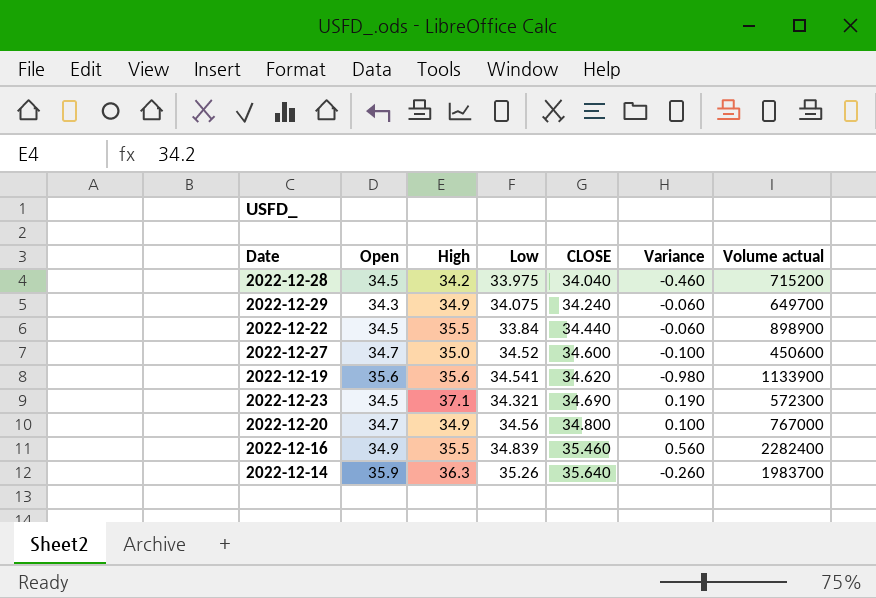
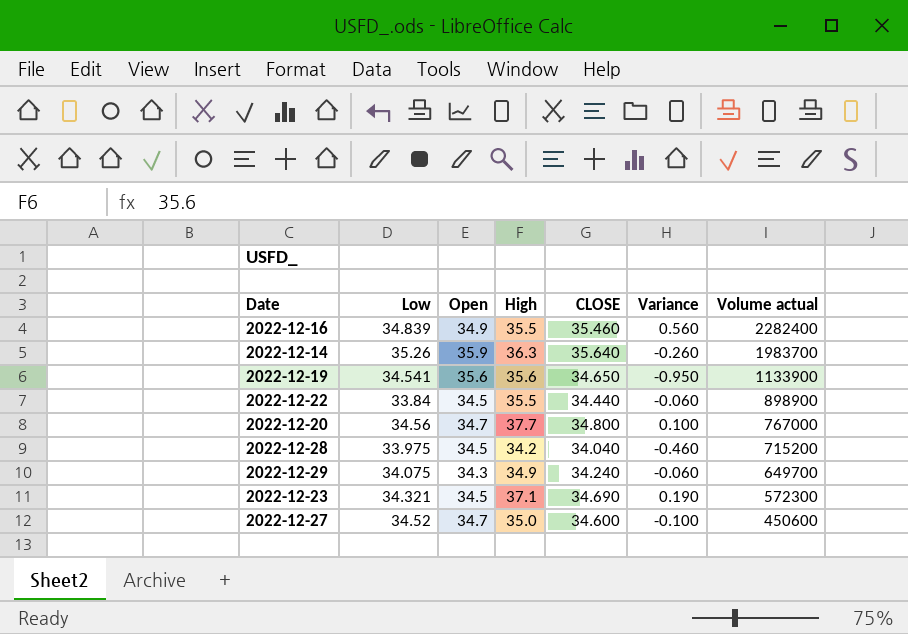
row order: CLOSE ascending -> Volume actual descending
column Low | position: 4 -> 2
2022-12-19 | CLOSE: 34.620 -> 34.650
2022-12-19 | Variance: -0.980 -> -0.950
2022-12-20 | High: 34.9 -> 37.7

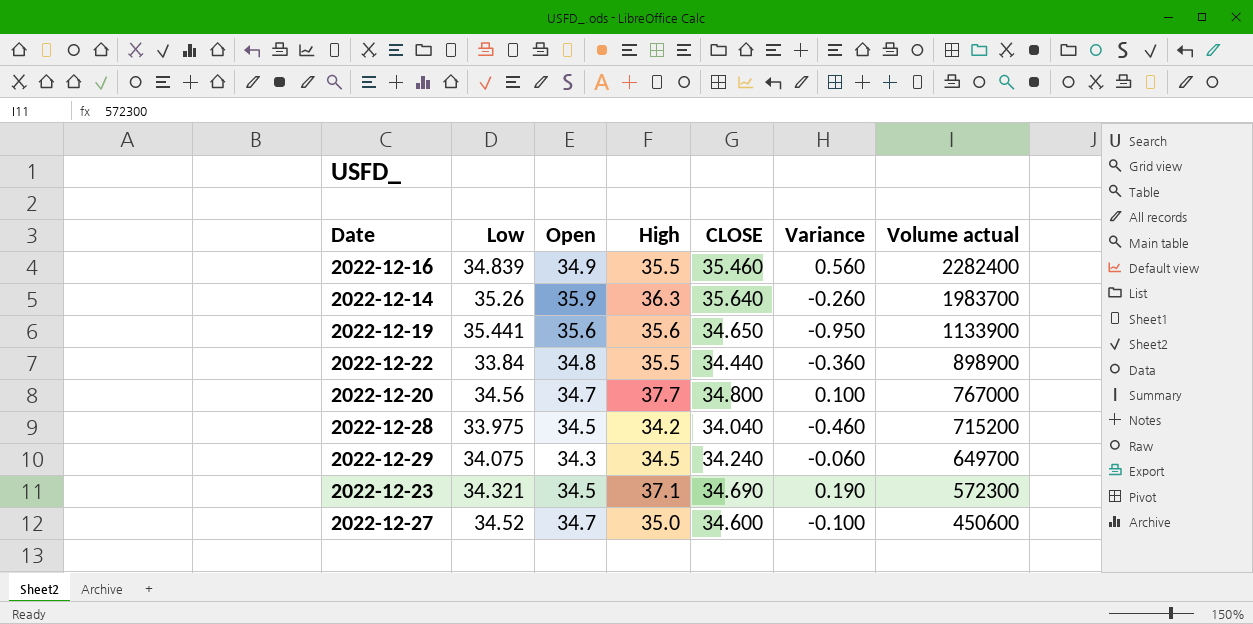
2022-12-19 | Low: 34.541 -> 35.441
2022-12-22 | Open: 34.5 -> 34.8
2022-12-22 | Variance: -0.060 -> -0.360
2022-12-29 | High: 34.9 -> 34.5

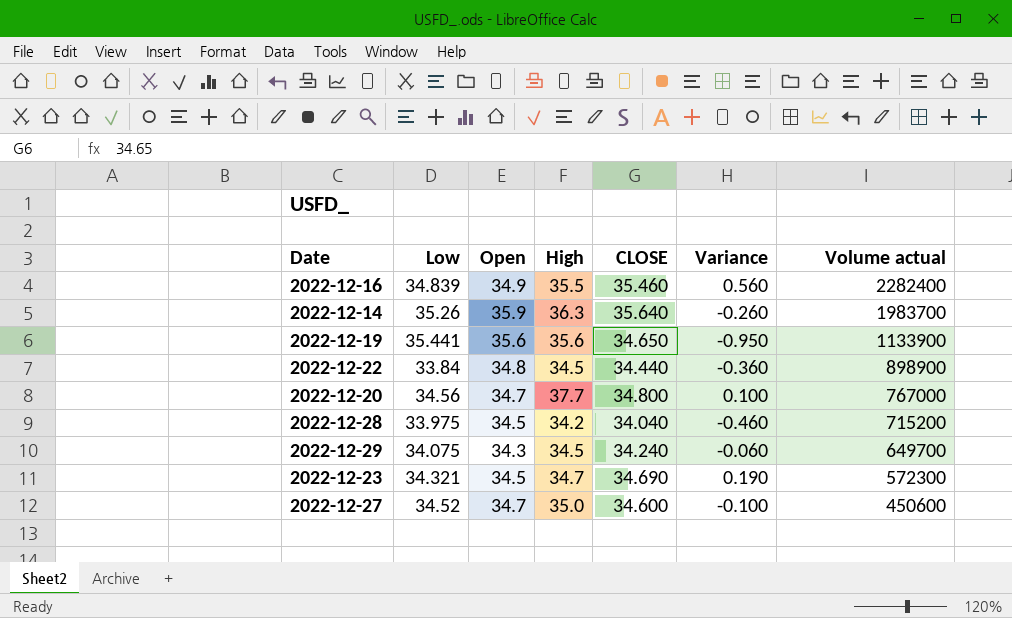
2022-12-22 | High: 35.5 -> 34.5
2022-12-23 | High: 37.1 -> 34.7

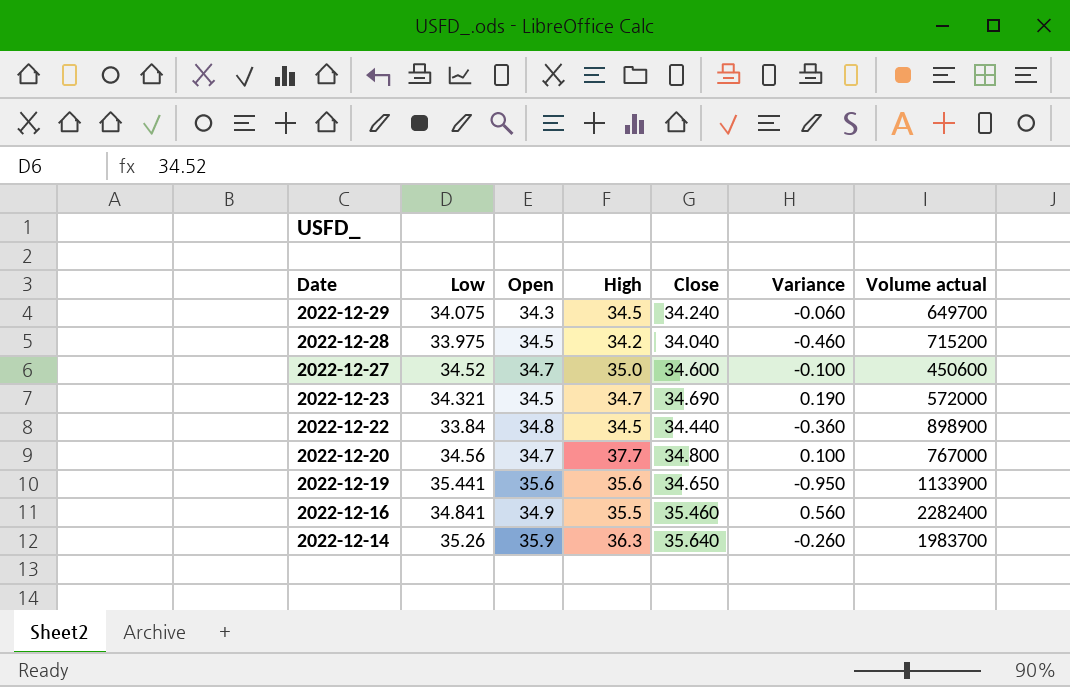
row order: Volume actual descending -> Date descending
column name: CLOSE -> Close
2022-12-23 | Volume actual: 572300 -> 572000
2022-12-16 | Low: 34.839 -> 34.841

